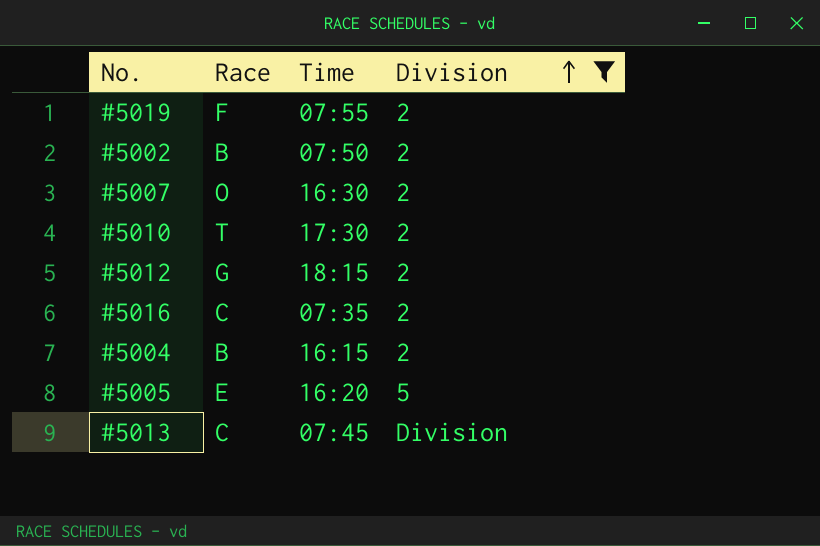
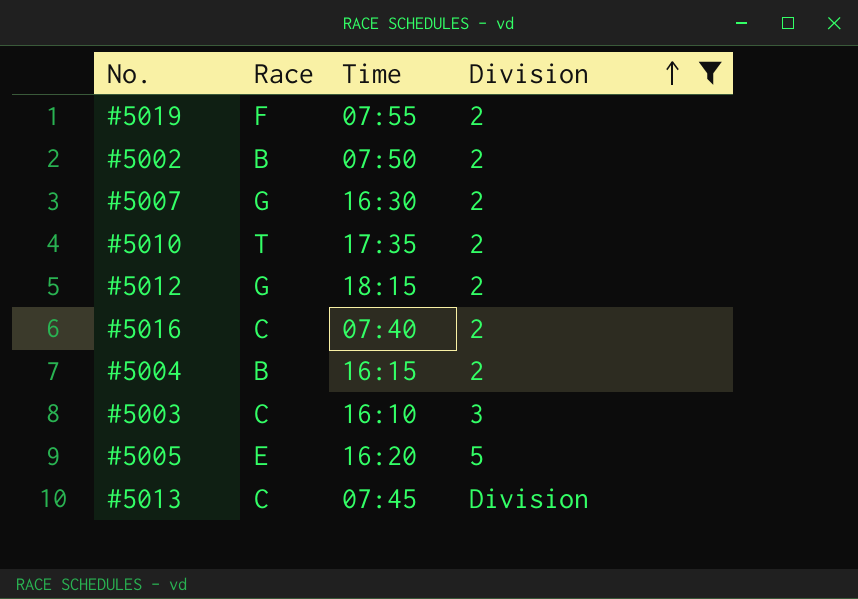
#5007 | Race: O -> G
#5010 | Time: 17:30 -> 17:35
#5016 | Time: 07:35 -> 07:40
row #5003: none -> C | 16:10 | 3

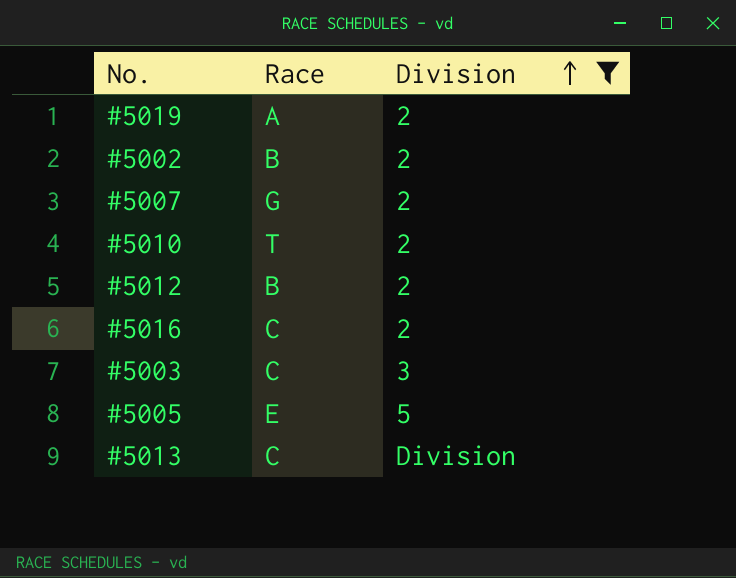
column Time | position: 3 -> none
row #5004: B | 16:15 | 2 -> none
#5019 | Race: F -> A
#5012 | Race: G -> B

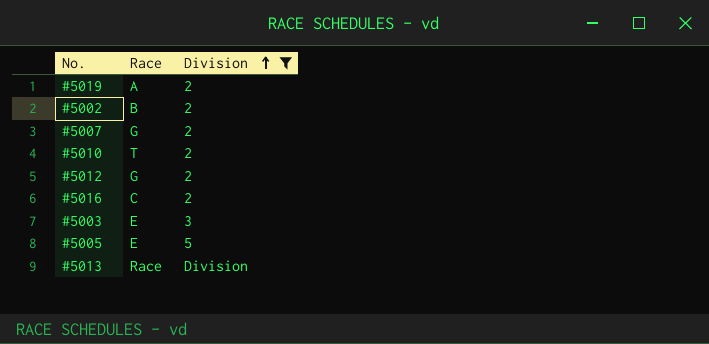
#5012 | Race: B -> G
#5003 | Race: C -> E
#5013 | Race: C -> Race

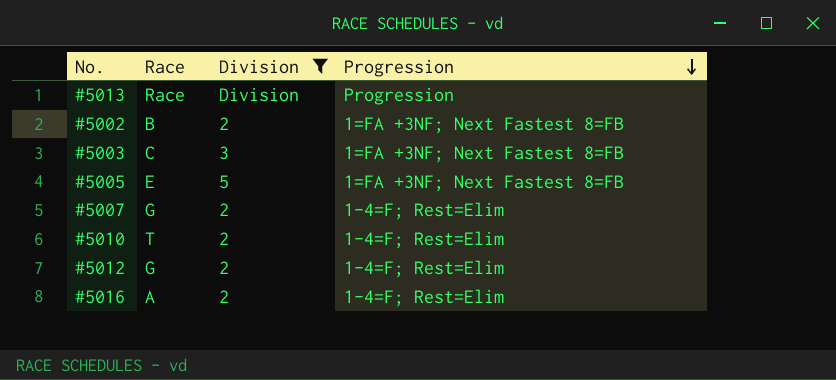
row order: Division ascending -> Progression descending
column Progression | position: none -> 4
row #5019: A | 2 -> none
#5003 | Race: E -> C
#5016 | Race: C -> A

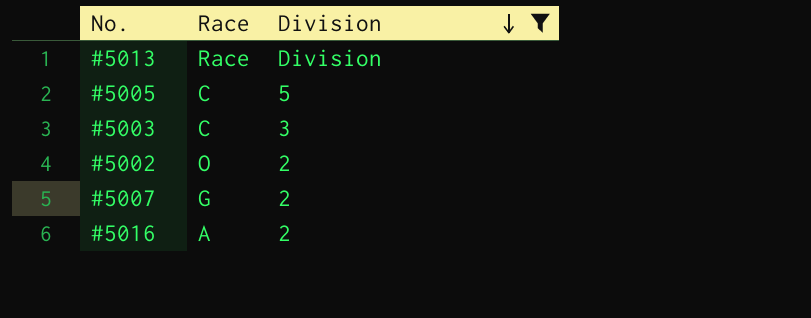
row order: Progression descending -> Division descending
column Progression | position: 4 -> none
row #5010: T | 2 | 1-4=F; Rest=Elim -> none
row #5012: G | 2 | 1-4=F; Rest=Elim -> none
#5005 | Race: E -> C
#5002 | Race: B -> O

